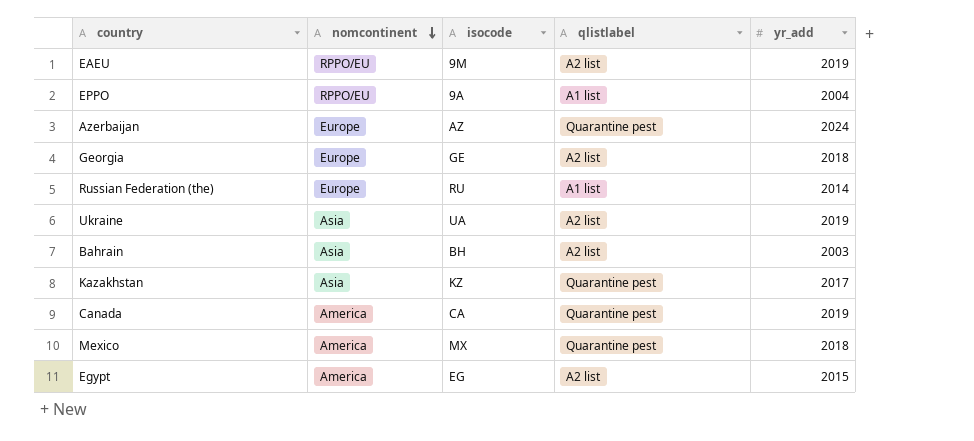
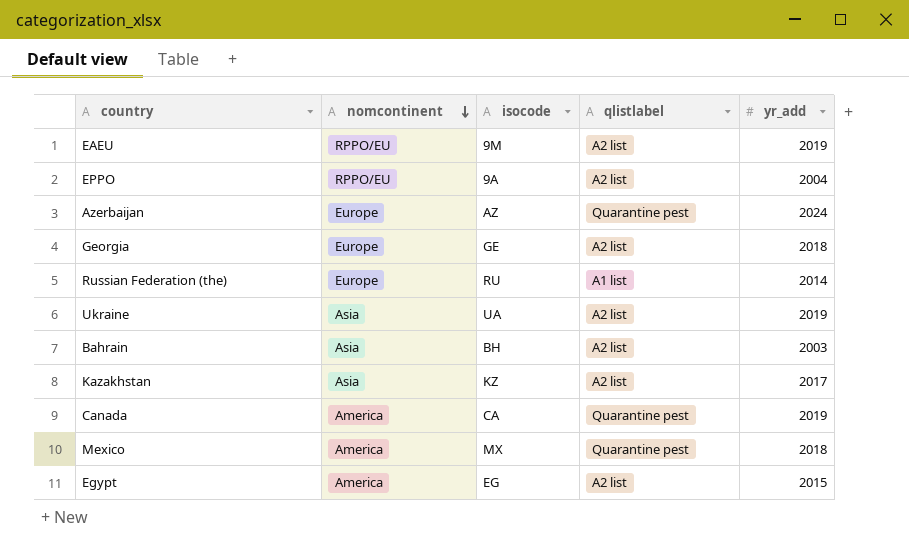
EPPO | qlistlabel: A1 list -> A2 list
Kazakhstan | qlistlabel: Quarantine pest -> A2 list

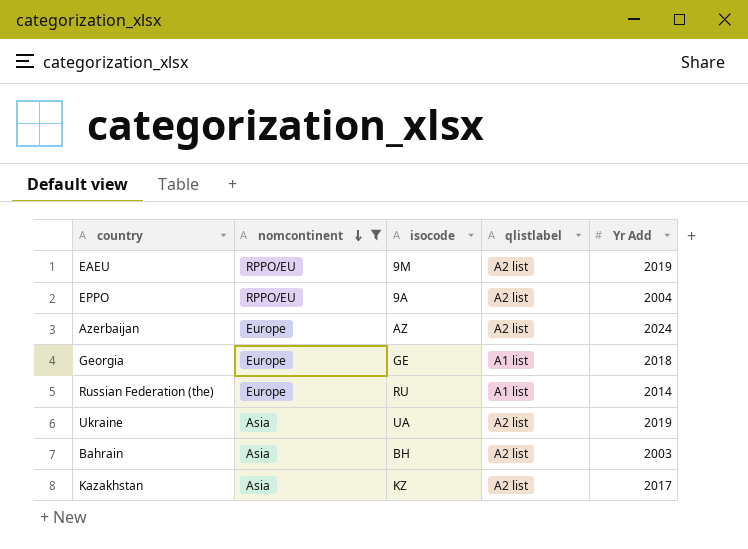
filter: none -> nomcontinent != America
column name: yr_add -> Yr Add
Azerbaijan | qlistlabel: Quarantine pest -> A2 list
Georgia | qlistlabel: A2 list -> A1 list

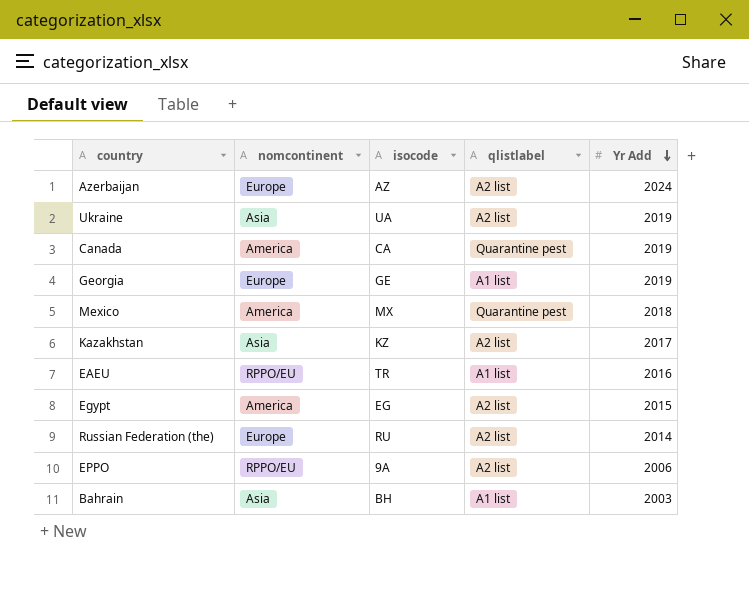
filter: nomcontinent != America -> none
row order: nomcontinent descending -> Yr Add descending
Georgia | Yr Add: 2018 -> 2019
EAEU | isocode: 9M -> TR
EAEU | qlistlabel: A2 list -> A1 list
EAEU | Yr Add: 2019 -> 2016
Russian Federation (the) | qlistlabel: A1 list -> A2 list
EPPO | Yr Add: 2004 -> 2006
Bahrain | qlistlabel: A2 list -> A1 list

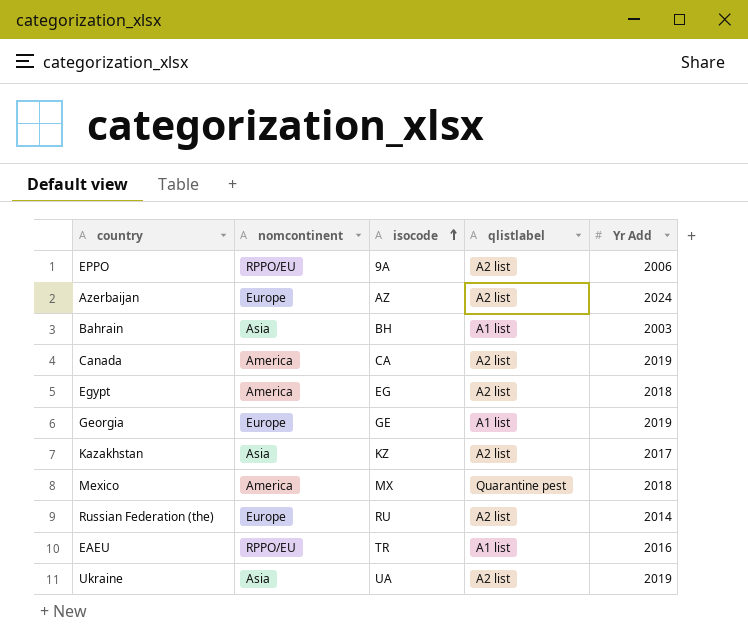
row order: Yr Add descending -> isocode ascending
Canada | qlistlabel: Quarantine pest -> A2 list
Egypt | Yr Add: 2015 -> 2018

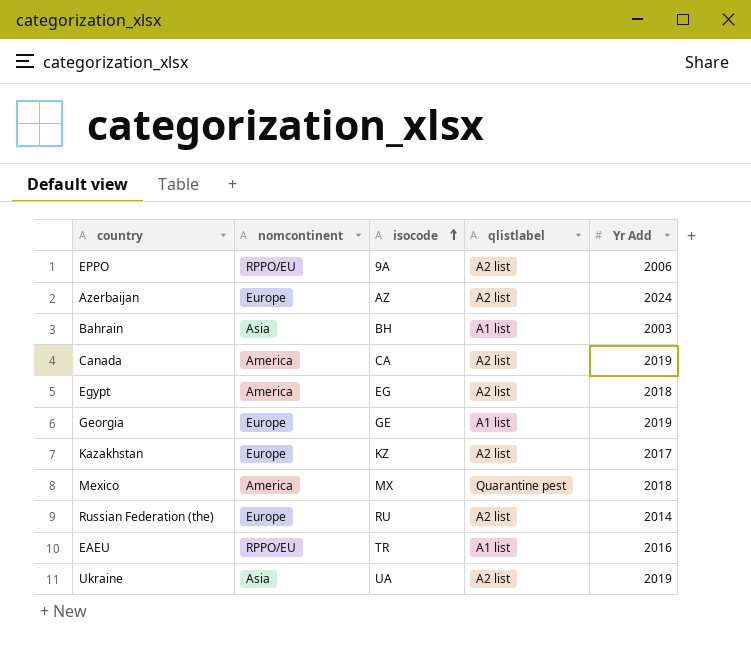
Kazakhstan | nomcontinent: Asia -> Europe

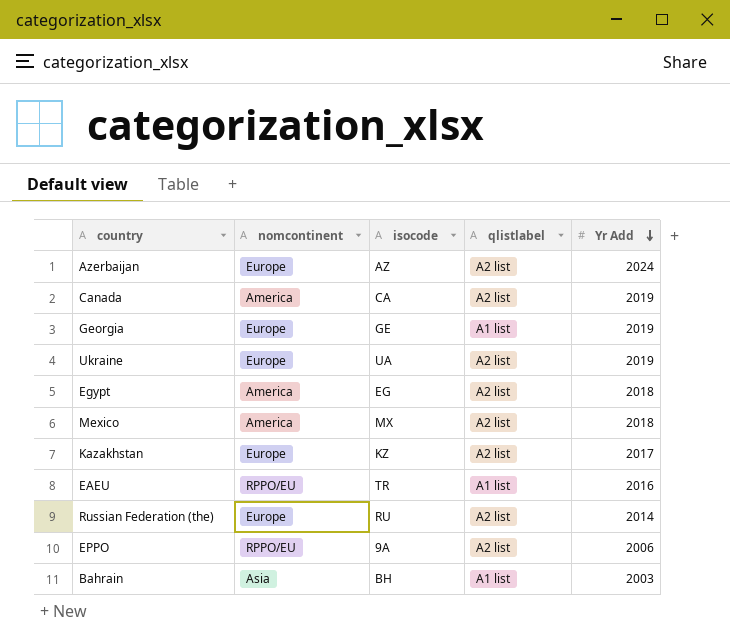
row order: isocode ascending -> Yr Add descending
Ukraine | nomcontinent: Asia -> Europe
Mexico | qlistlabel: Quarantine pest -> A2 list

